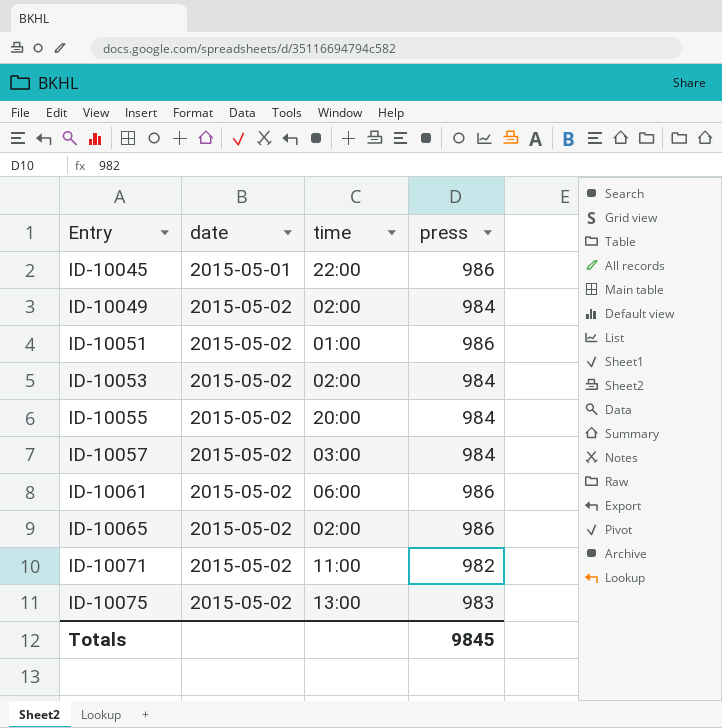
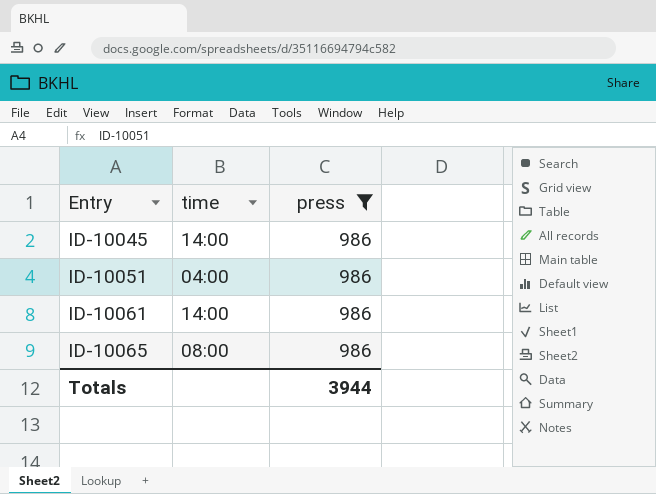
filter: none -> press = 986
column date | position: 2 -> none
ID-10045 | time: 22:00 -> 14:00
ID-10051 | time: 01:00 -> 04:00
ID-10061 | time: 06:00 -> 14:00
ID-10065 | time: 02:00 -> 08:00
Totals | press: 9845 -> 3944

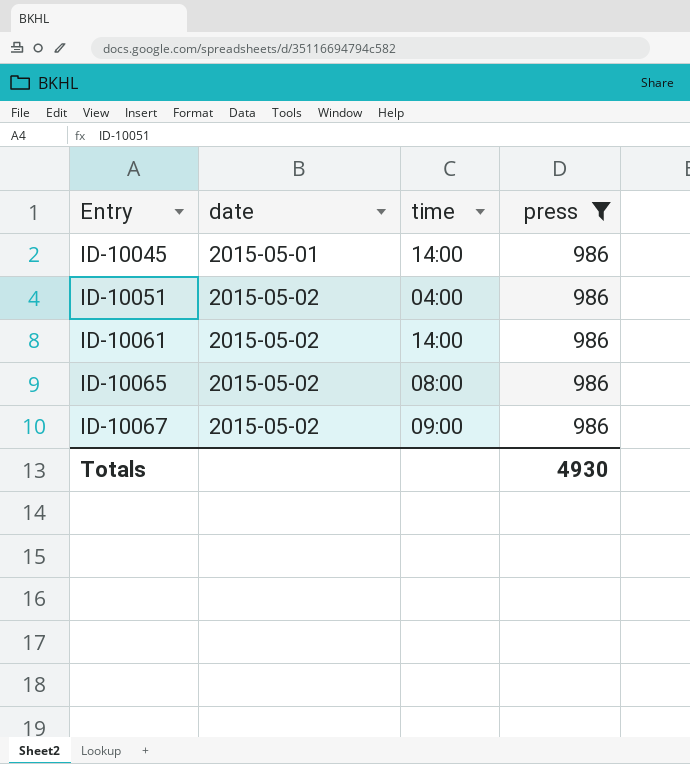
column date | position: none -> 2
row ID-10067: none -> 2015-05-02 | 09:00 | 986
Totals | press: 3944 -> 4930

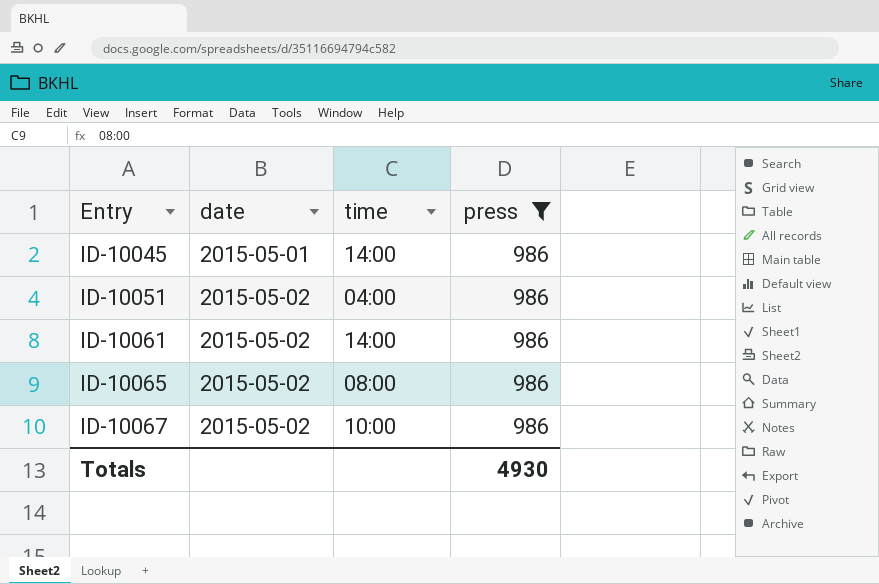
ID-10067 | time: 09:00 -> 10:00

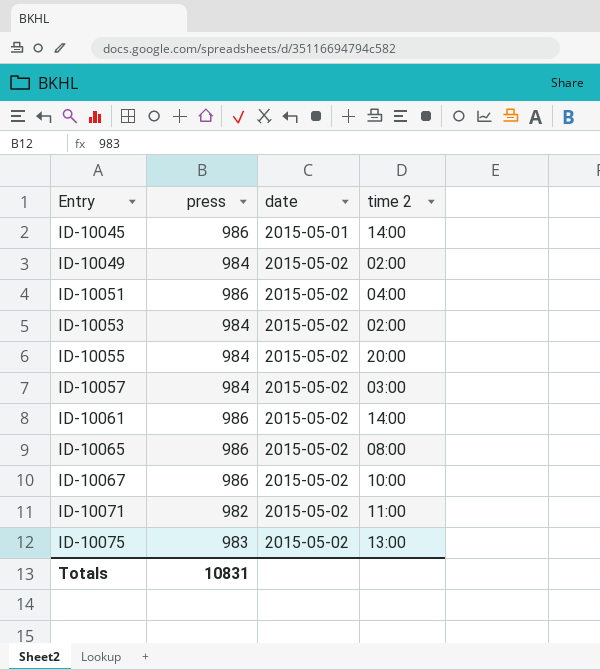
filter: press = 986 -> none
column press | position: 4 -> 2
column name: time -> time 2
Totals | press: 4930 -> 10831

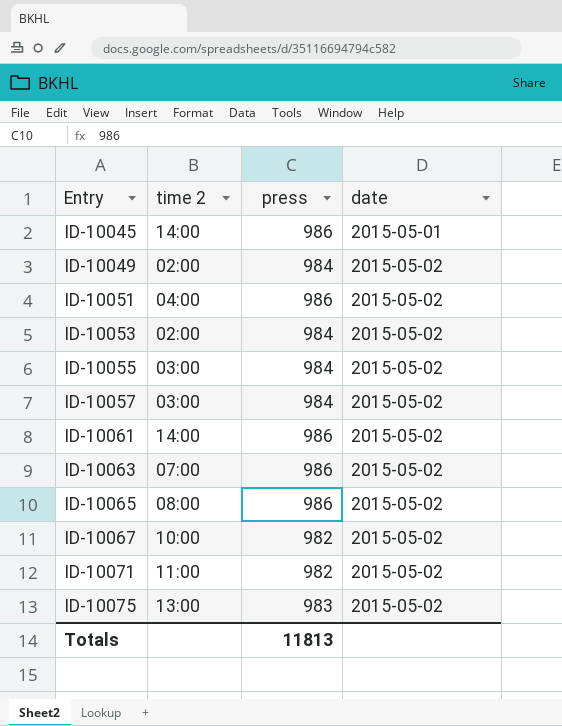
column time 2 | position: 4 -> 2
ID-10055 | time 2: 20:00 -> 03:00
row ID-10063: none -> 07:00 | 986 | 2015-05-02
ID-10067 | press: 986 -> 982
Totals | press: 10831 -> 11813

